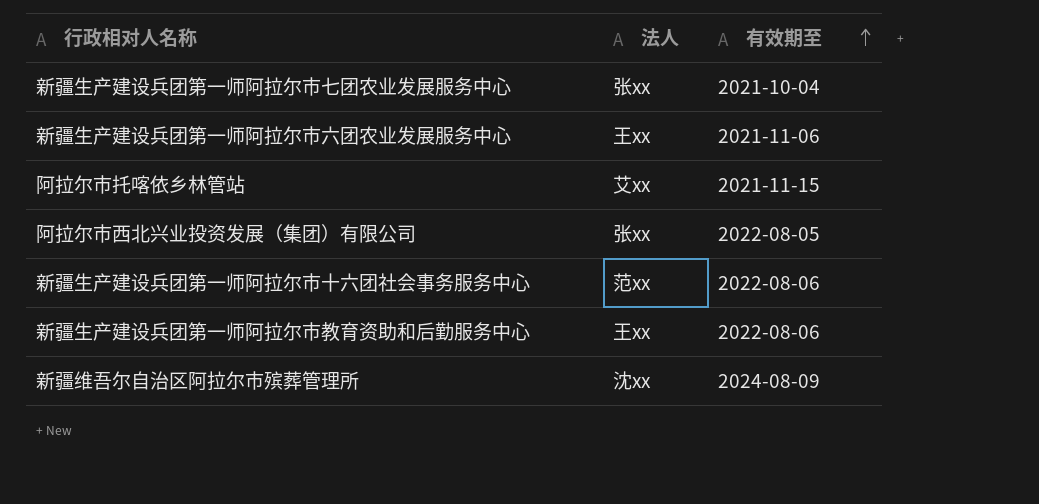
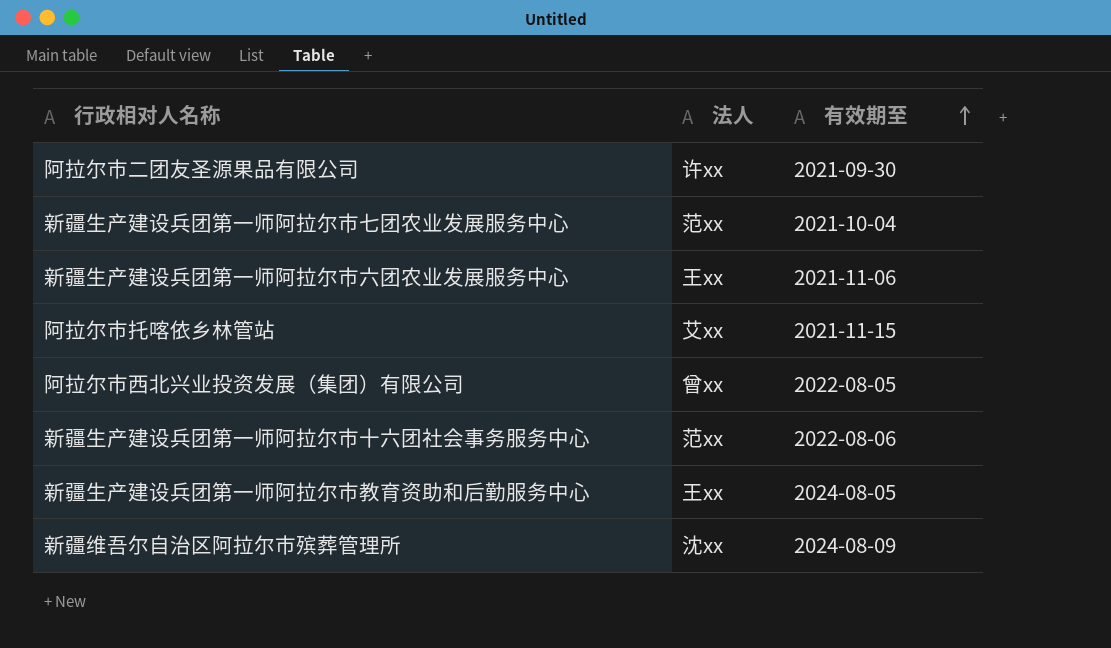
row 阿拉尔市二团友圣源果品有限公司: none -> 许xx | 2021-09-30
新疆生产建设兵团第一师阿拉尔市七团农业发展服务中心 | 法人: 张xx -> 范xx
阿拉尔市西北兴业投资发展（集团）有限公司 | 法人: 张xx -> 曾xx
新疆生产建设兵团第一师阿拉尔市教育资助和后勤服务中心 | 有效期至: 2022-08-06 -> 2024-08-05

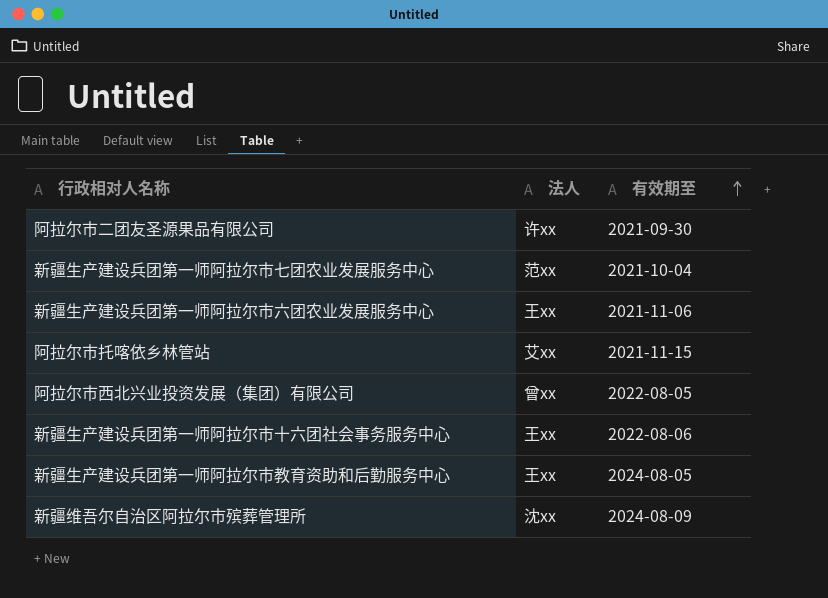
新疆生产建设兵团第一师阿拉尔市十六团社会事务服务中心 | 法人: 范xx -> 王xx

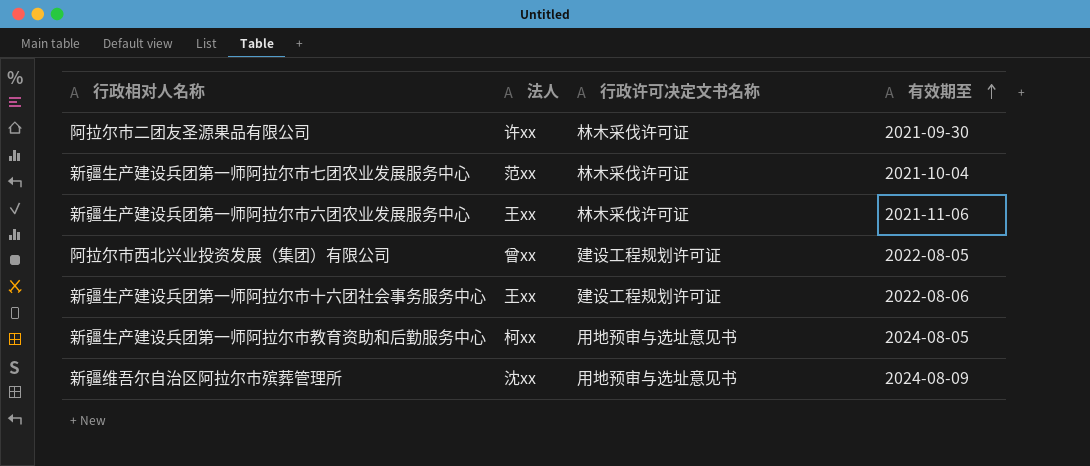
column 行政许可决定文书名称 | position: none -> 3
row 阿拉尔市托喀依乡林管站: 艾xx | 2021-11-15 -> none
新疆生产建设兵团第一师阿拉尔市教育资助和后勤服务中心 | 法人: 王xx -> 柯xx

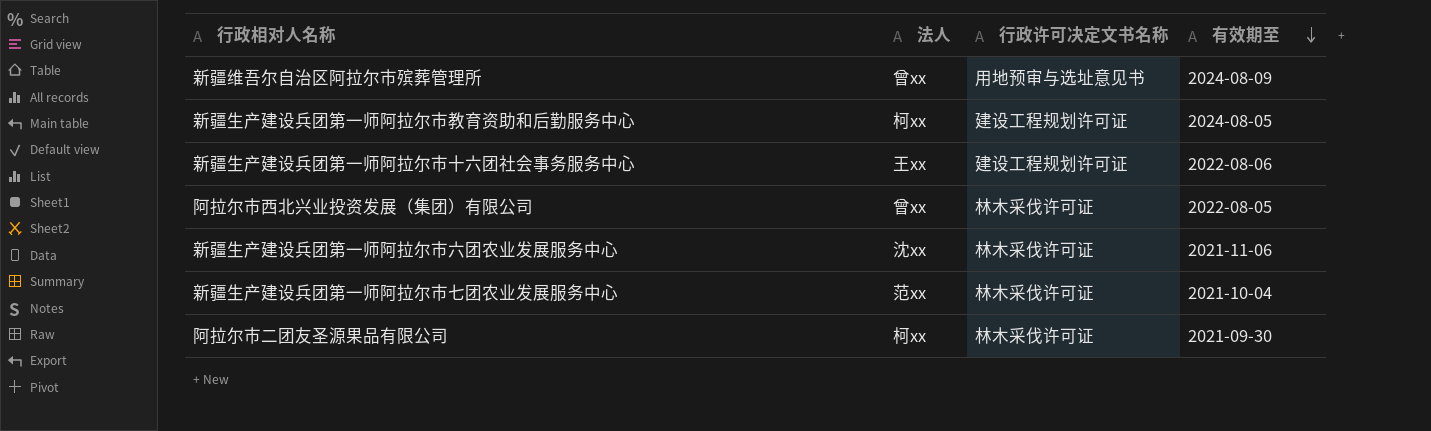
row order: 有效期至 ascending -> 有效期至 descending
新疆维吾尔自治区阿拉尔市殡葬管理所 | 法人: 沈xx -> 曾xx
新疆生产建设兵团第一师阿拉尔市教育资助和后勤服务中心 | 行政许可决定文书名称: 用地预审与选址意见书 -> 建设工程规划许可证
阿拉尔市西北兴业投资发展（集团）有限公司 | 行政许可决定文书名称: 建设工程规划许可证 -> 林木采伐许可证
新疆生产建设兵团第一师阿拉尔市六团农业发展服务中心 | 法人: 王xx -> 沈xx
阿拉尔市二团友圣源果品有限公司 | 法人: 许xx -> 柯xx

